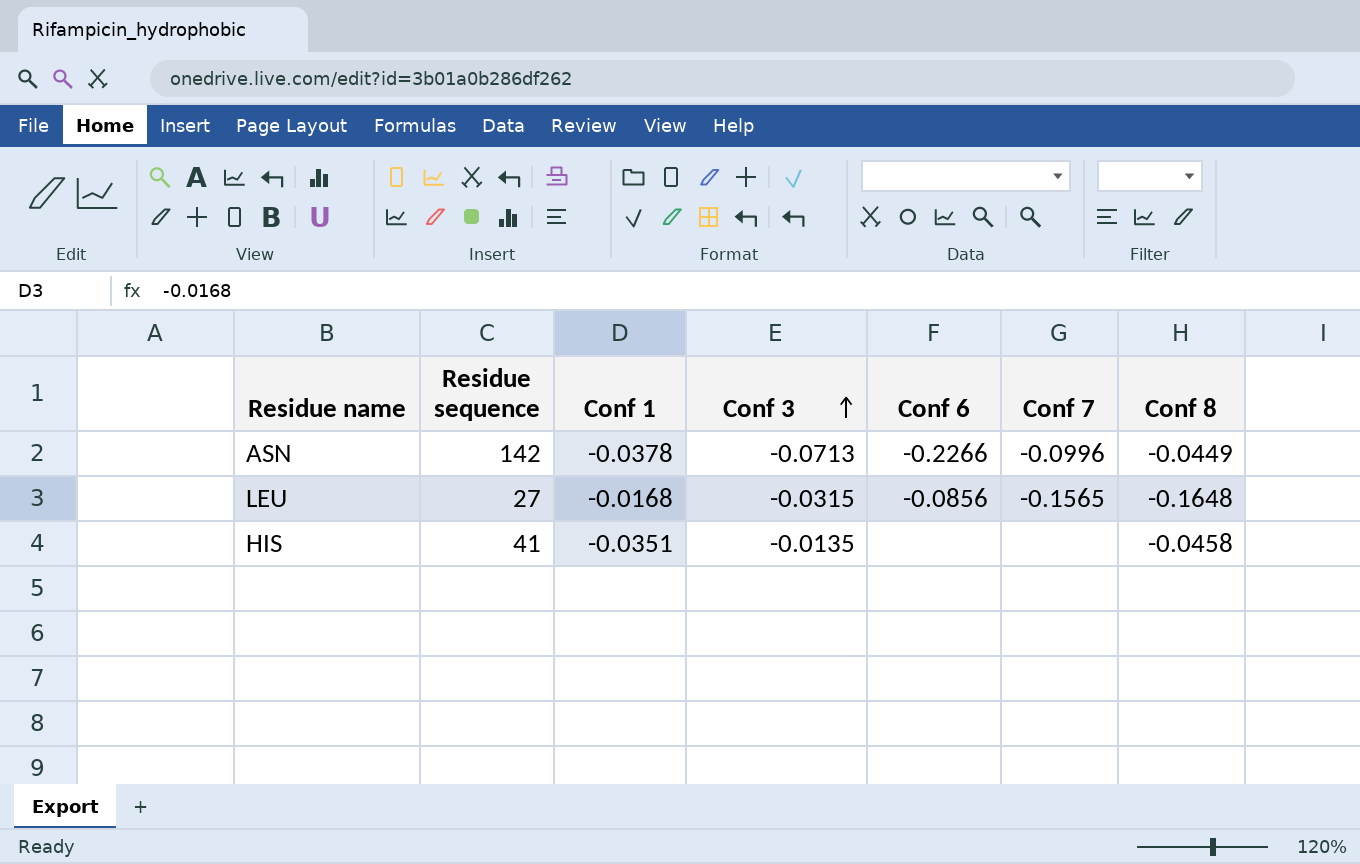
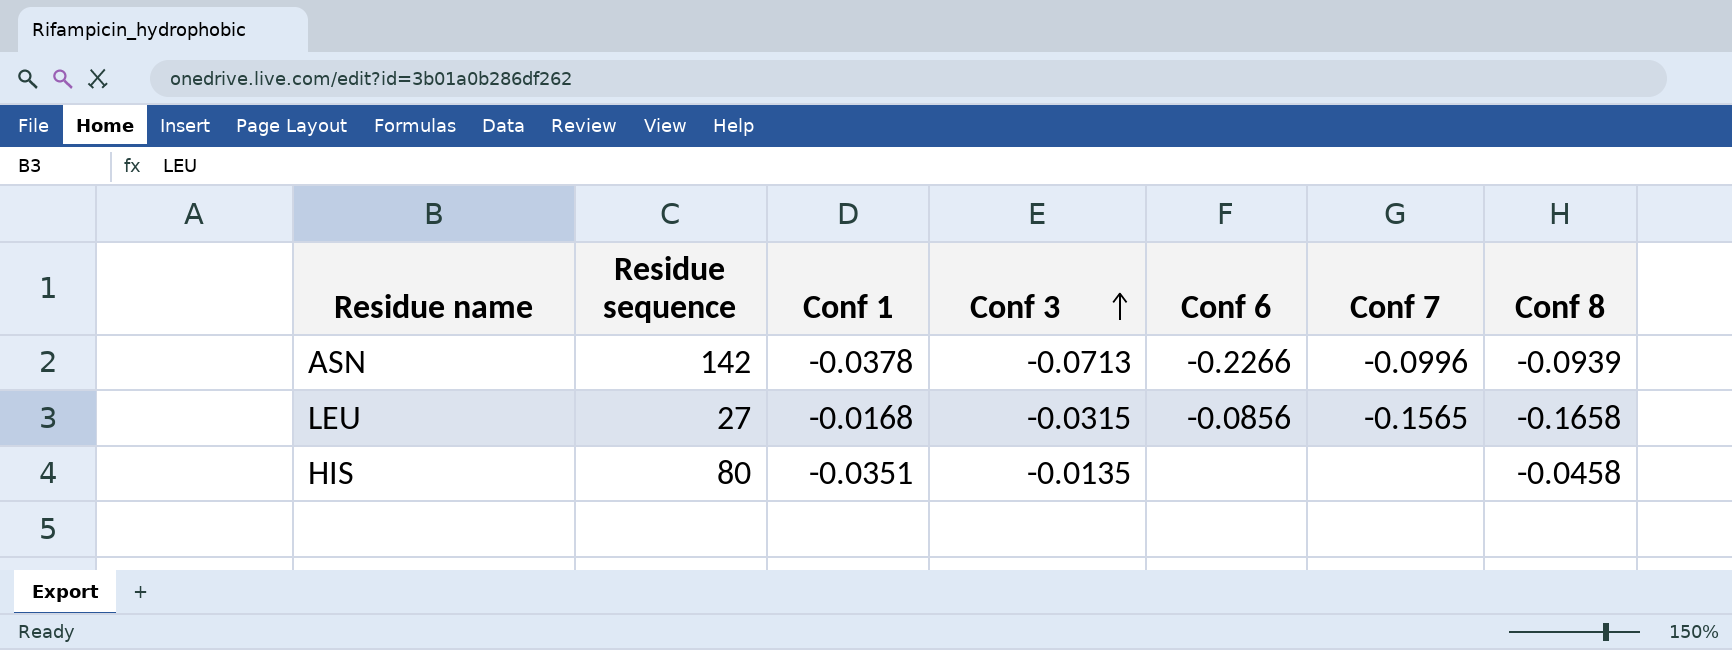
ASN | Conf 8: -0.0449 -> -0.0939
LEU | Conf 8: -0.1648 -> -0.1658
HIS | Residue sequence: 41 -> 80

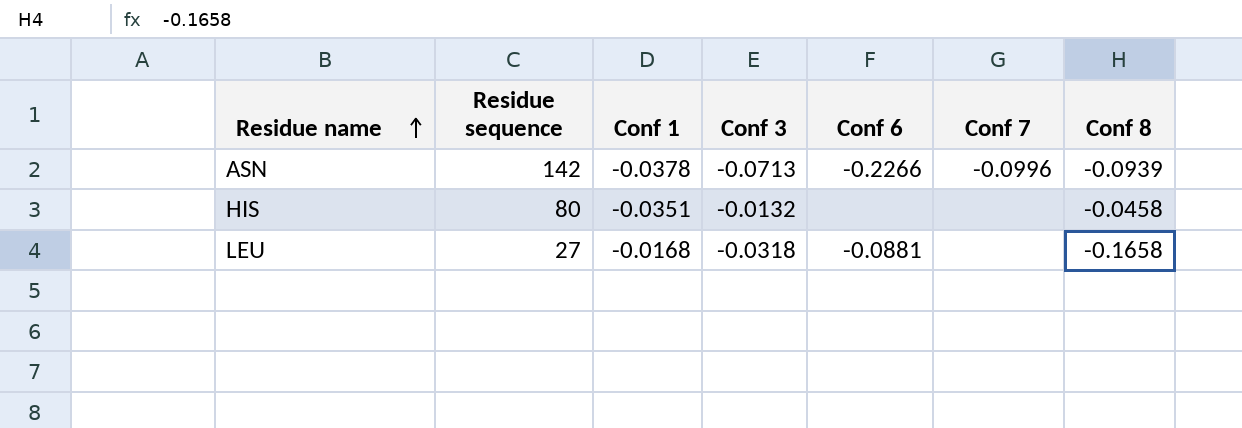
row order: Conf 3 ascending -> Residue name ascending
HIS | Conf 3: -0.0135 -> -0.0132
LEU | Conf 3: -0.0315 -> -0.0318
LEU | Conf 6: -0.0856 -> -0.0881
LEU | Conf 7: -0.1565 -> none

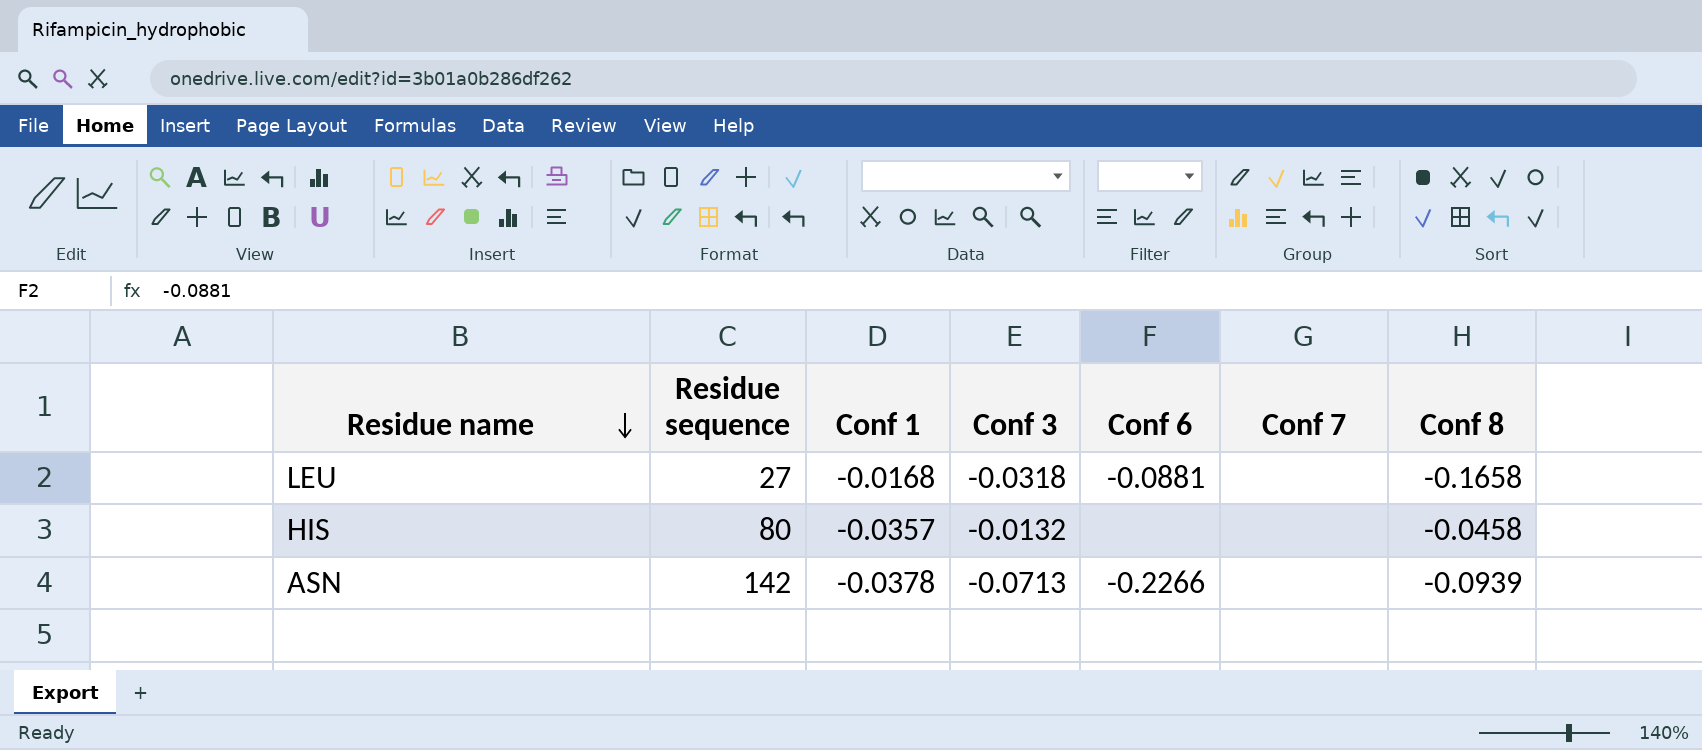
row order: Residue name ascending -> Residue name descending
HIS | Conf 1: -0.0351 -> -0.0357
ASN | Conf 7: -0.0996 -> none

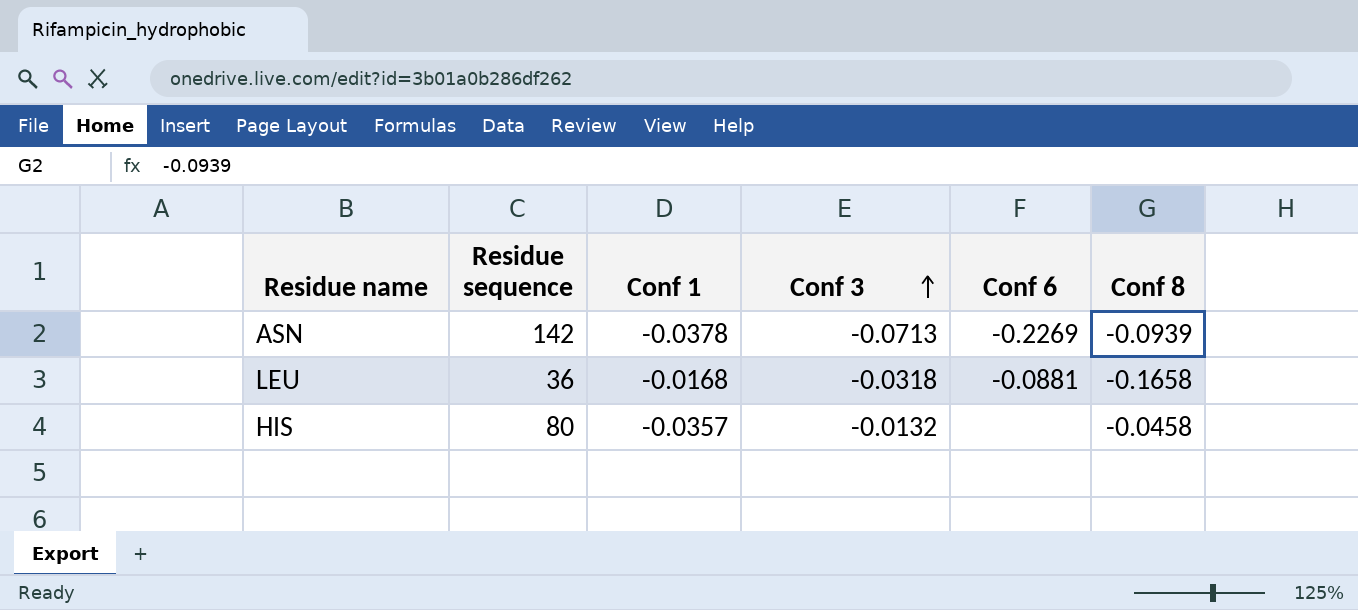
row order: Residue name descending -> Conf 3 ascending
column Conf 7 | position: 6 -> none
ASN | Conf 6: -0.2266 -> -0.2269
LEU | Residue sequence: 27 -> 36

